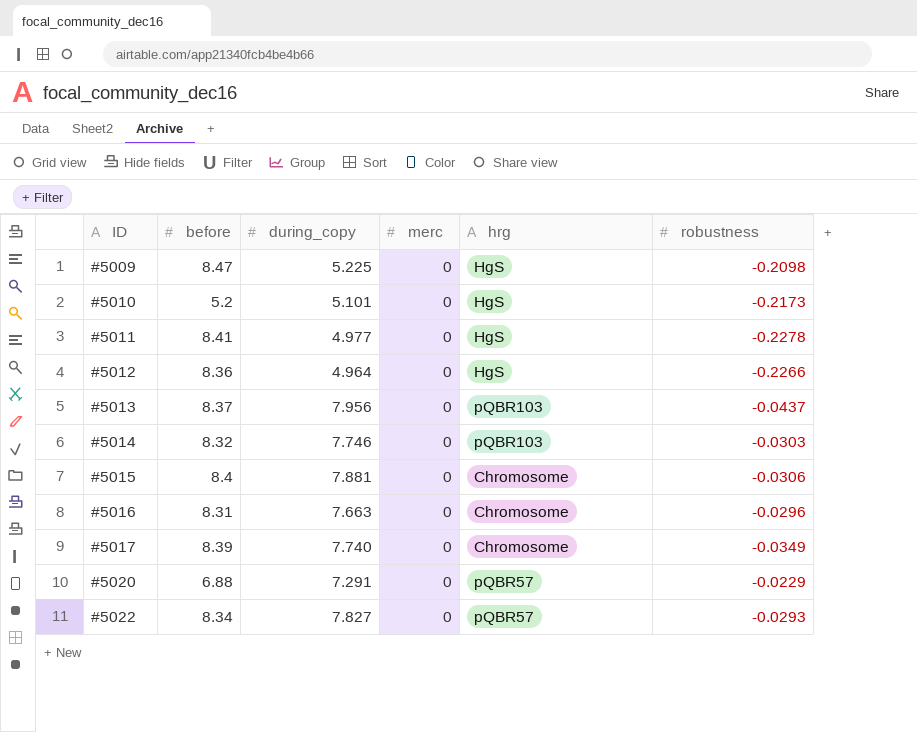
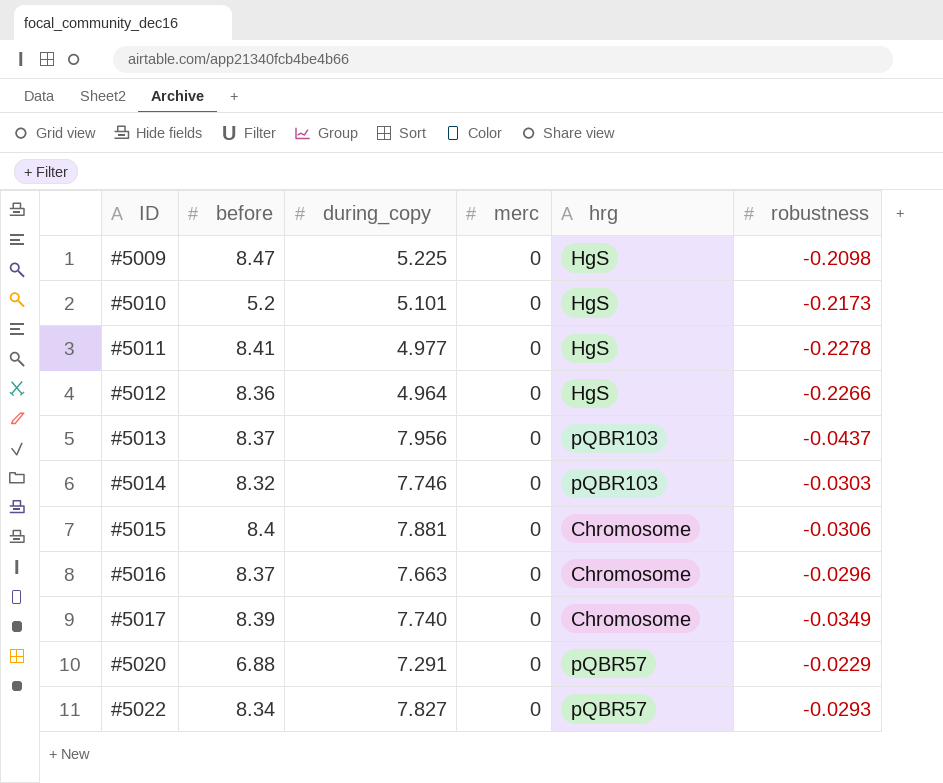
#5016 | before: 8.31 -> 8.37

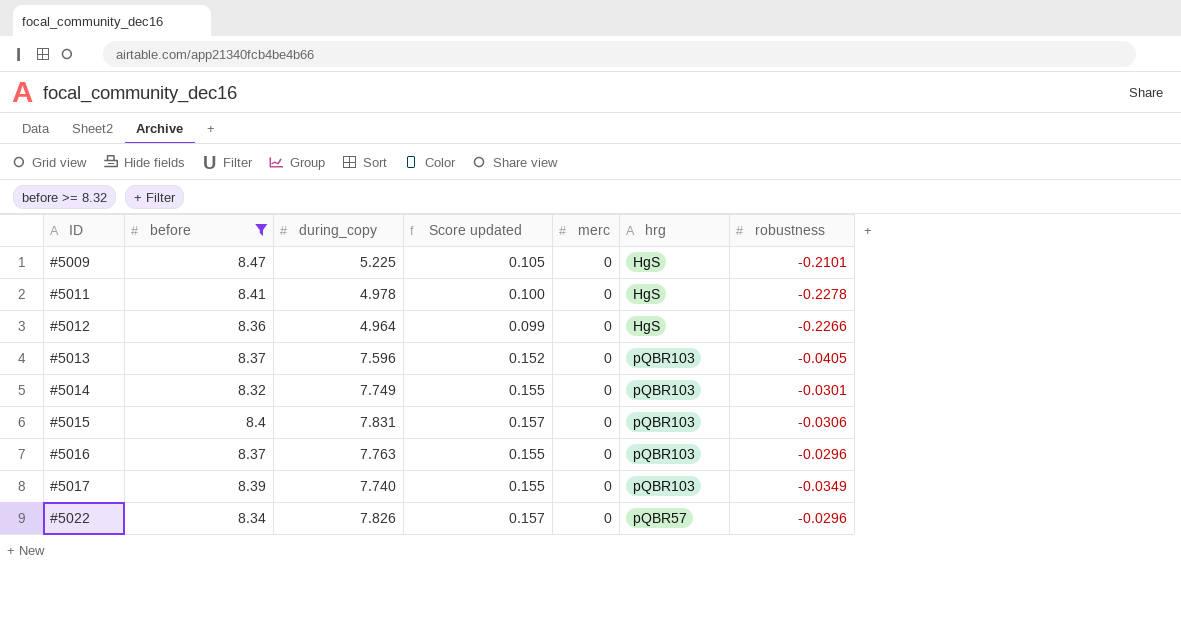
filter: none -> before >= 8.32
column Score updated | formula: none -> [during_copy] * 0.02
#5009 | robustness: -0.2098 -> -0.2101
#5011 | during_copy: 4.977 -> 4.978
#5013 | during_copy: 7.956 -> 7.596
#5013 | robustness: -0.0437 -> -0.0405
#5014 | during_copy: 7.746 -> 7.749
#5014 | robustness: -0.0303 -> -0.0301
#5015 | during_copy: 7.881 -> 7.831
#5015 | hrg: Chromosome -> pQBR103
#5016 | during_copy: 7.663 -> 7.763
#5016 | hrg: Chromosome -> pQBR103
#5017 | hrg: Chromosome -> pQBR103
#5022 | during_copy: 7.827 -> 7.826
#5022 | robustness: -0.0293 -> -0.0296

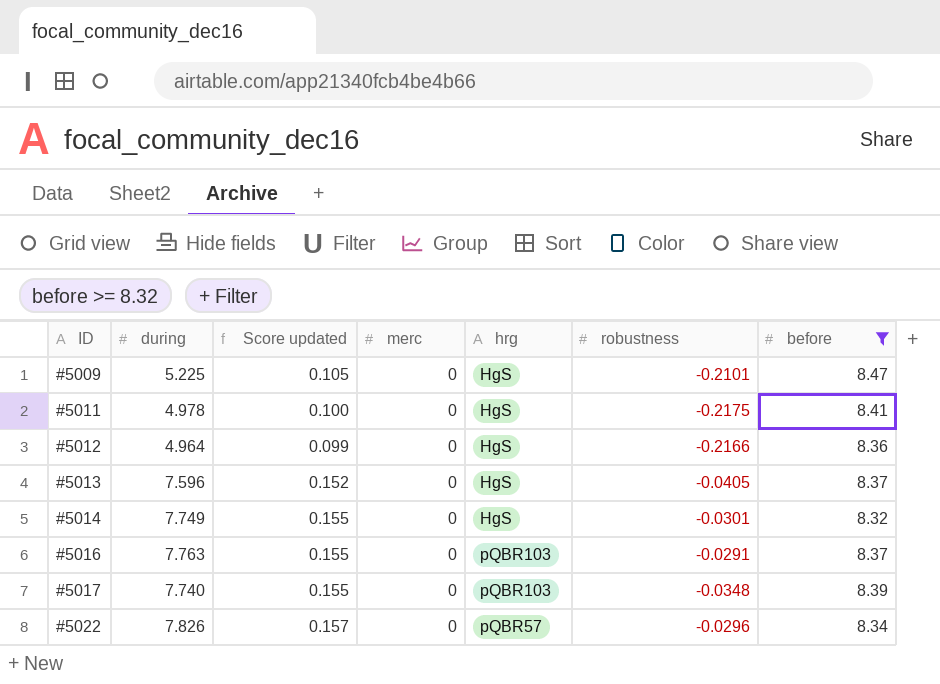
column name: during_copy -> during
column before | position: 2 -> 7
row #5015: 8.4 | 7.831 | 0.157 | 0 | pQBR103 | -0.0306 -> none
#5011 | robustness: -0.2278 -> -0.2175
#5012 | robustness: -0.2266 -> -0.2166
#5013 | hrg: pQBR103 -> HgS
#5014 | hrg: pQBR103 -> HgS
#5016 | robustness: -0.0296 -> -0.0291
#5017 | robustness: -0.0349 -> -0.0348

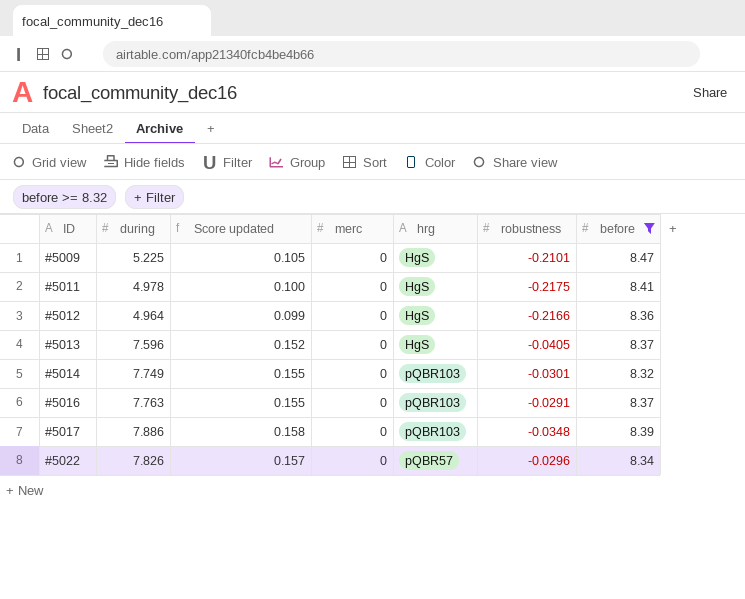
#5014 | hrg: HgS -> pQBR103
#5017 | during: 7.740 -> 7.886
#5017 | Score updated: 0.155 -> 0.158

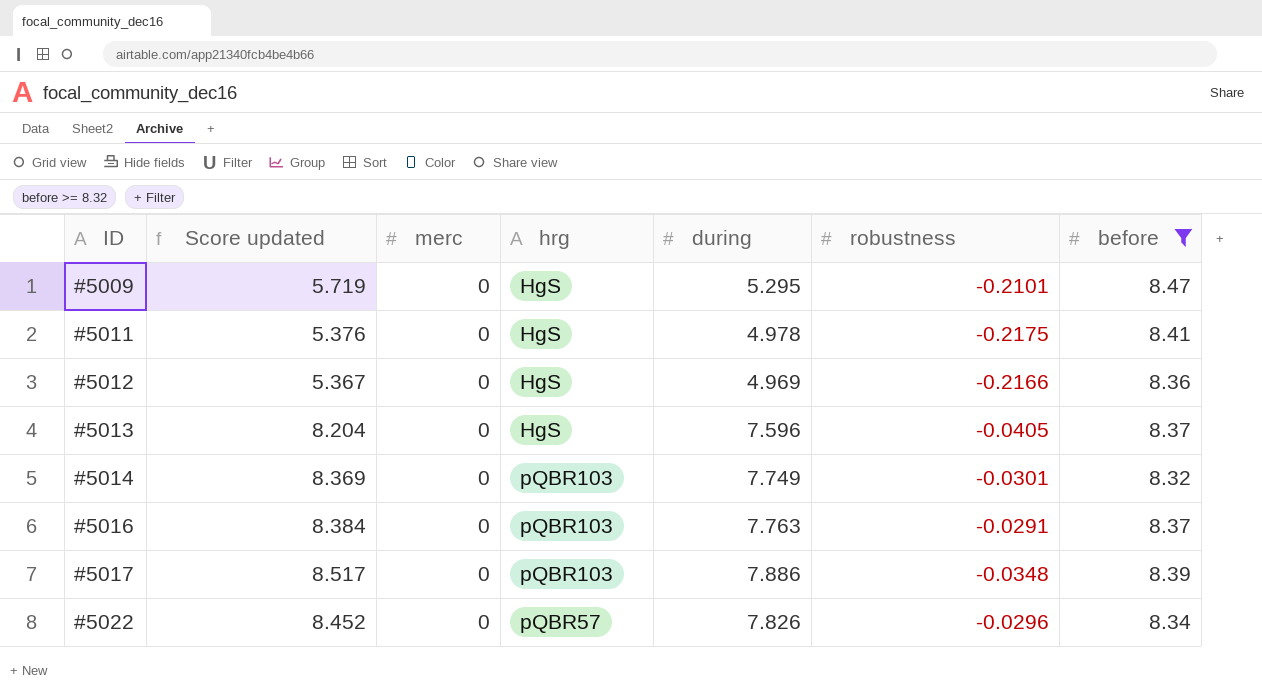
column Score updated | formula: [during] * 0.02 -> [during] * 1.08
column during | position: 2 -> 5
#5009 | during: 5.225 -> 5.295
#5012 | during: 4.964 -> 4.969

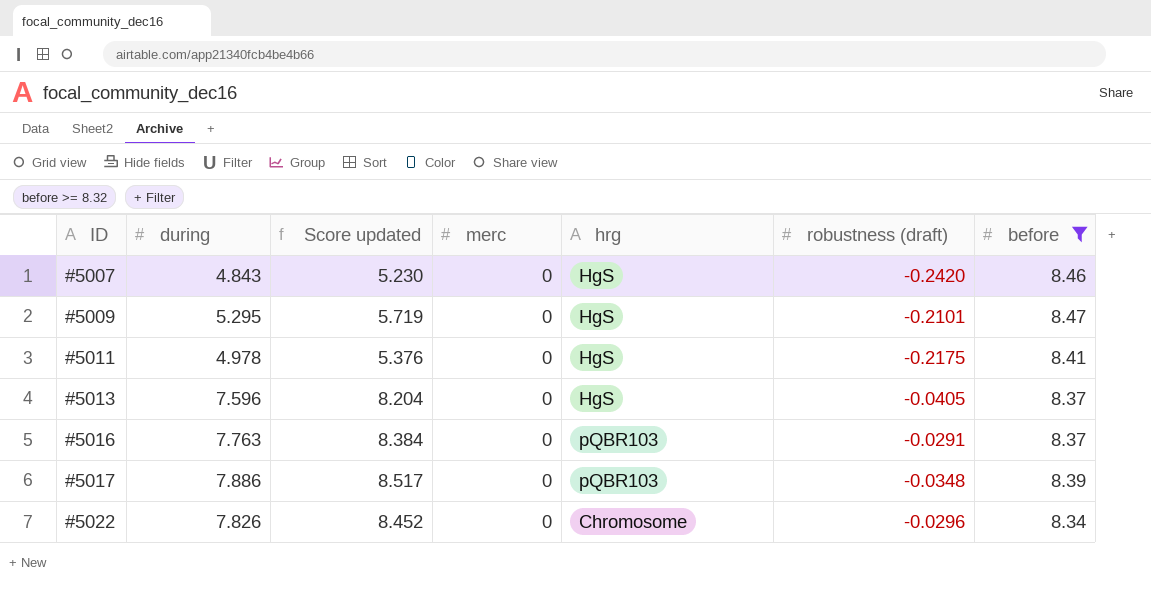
column during | position: 5 -> 2
column name: robustness -> robustness (draft)
row #5012: 5.367 | 0 | HgS | 4.969 | -0.2166 | 8.36 -> none
row #5014: 8.369 | 0 | pQBR103 | 7.749 | -0.0301 | 8.32 -> none
row #5007: none -> 4.843 | 5.230 | 0 | HgS | -0.2420 | 8.46
#5022 | hrg: pQBR57 -> Chromosome

